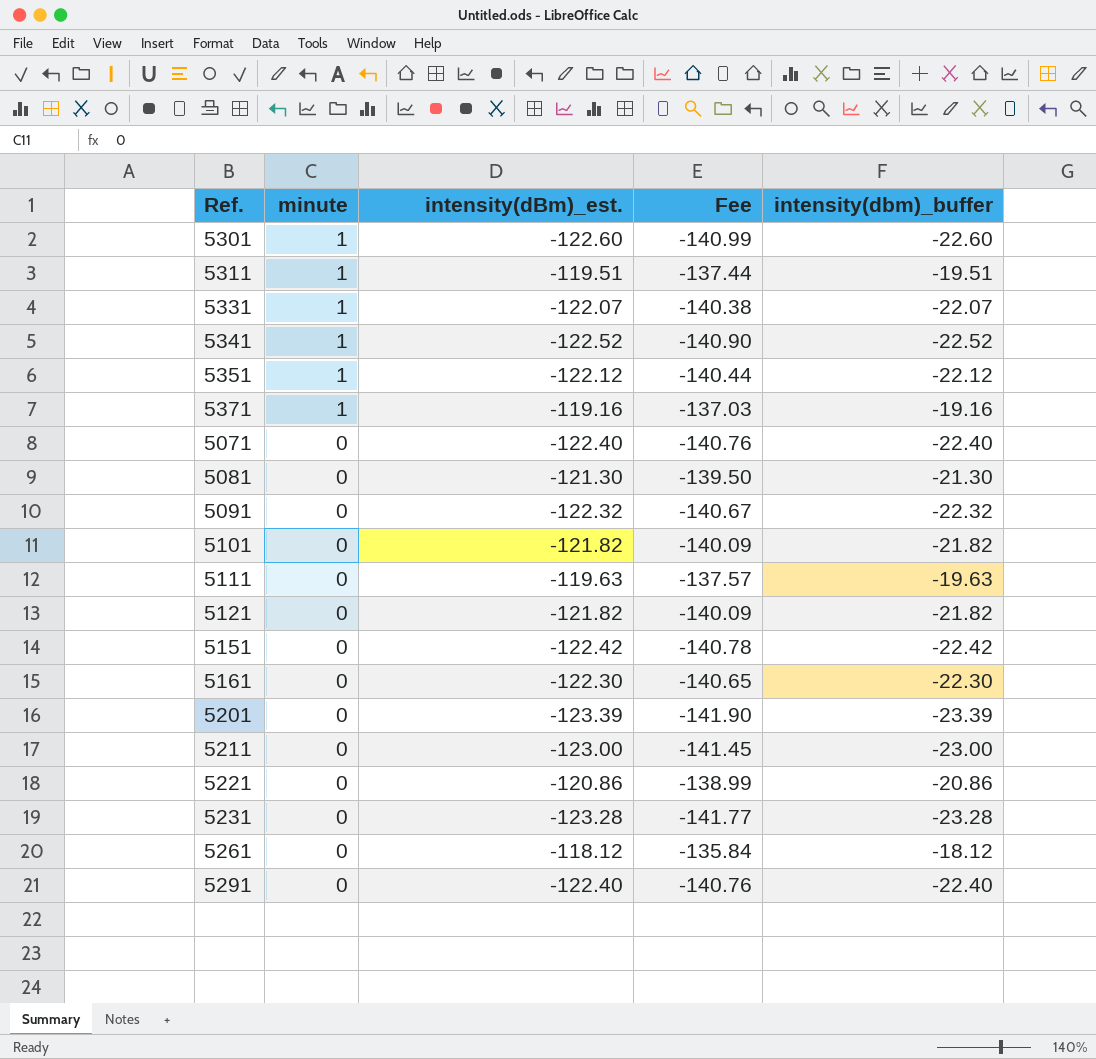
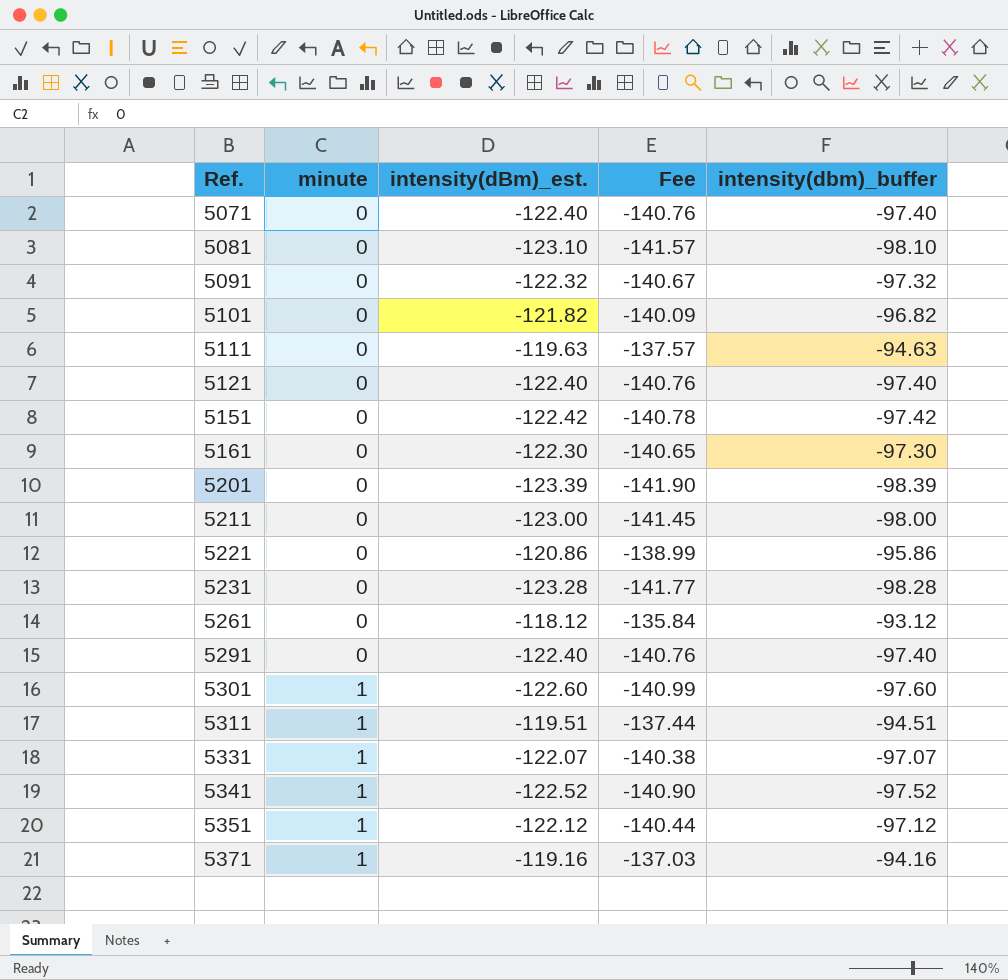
row order: minute descending -> Ref. ascending
column intensity(dbm)_buffer | formula: [intensity(dBm)_est.] + 100 -> [intensity(dBm)_est.] + 25
5081 | intensity(dBm)_est.: -121.30 -> -123.10
5081 | Fee: -139.50 -> -141.57
5121 | intensity(dBm)_est.: -121.82 -> -122.40
5121 | Fee: -140.09 -> -140.76

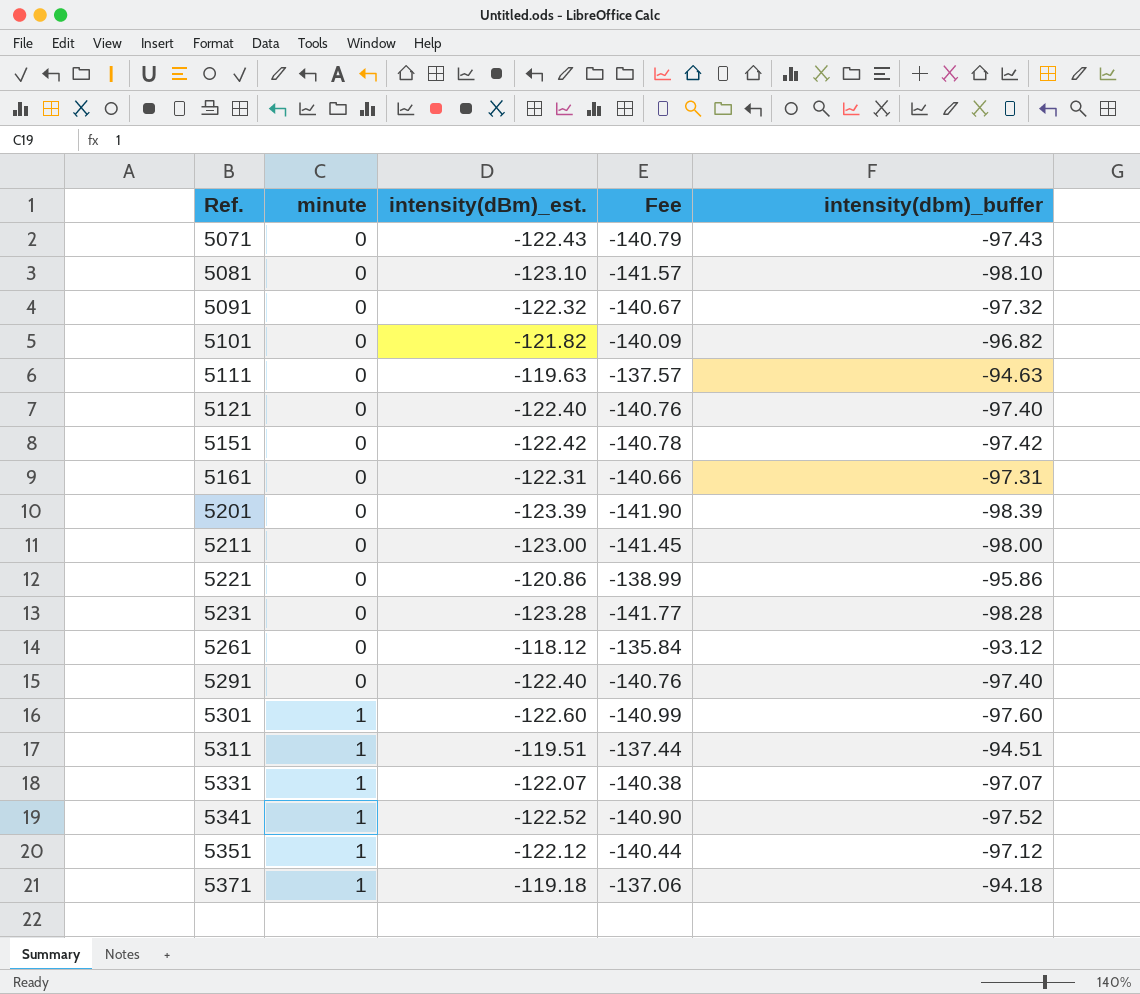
5071 | intensity(dBm)_est.: -122.40 -> -122.43
5071 | Fee: -140.76 -> -140.79
5071 | intensity(dbm)_buffer: -97.40 -> -97.43
5161 | intensity(dBm)_est.: -122.30 -> -122.31
5161 | Fee: -140.65 -> -140.66
5161 | intensity(dbm)_buffer: -97.30 -> -97.31
5371 | intensity(dBm)_est.: -119.16 -> -119.18
5371 | Fee: -137.03 -> -137.06
5371 | intensity(dbm)_buffer: -94.16 -> -94.18

